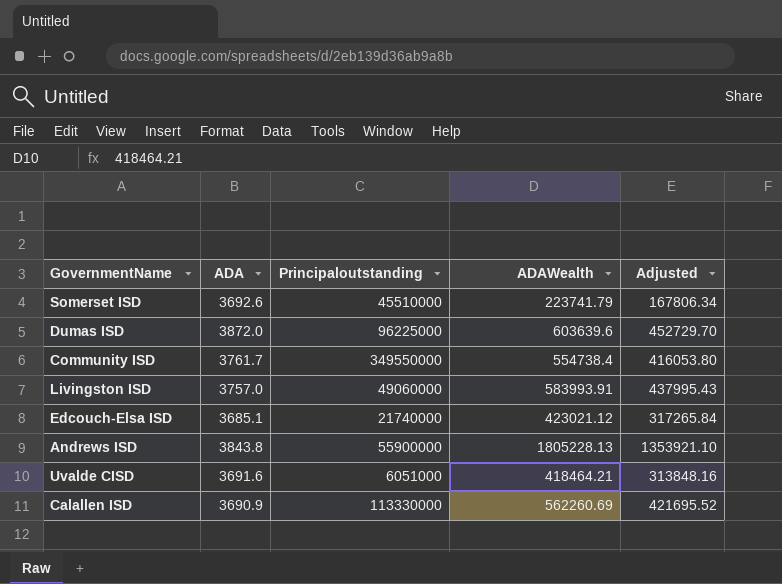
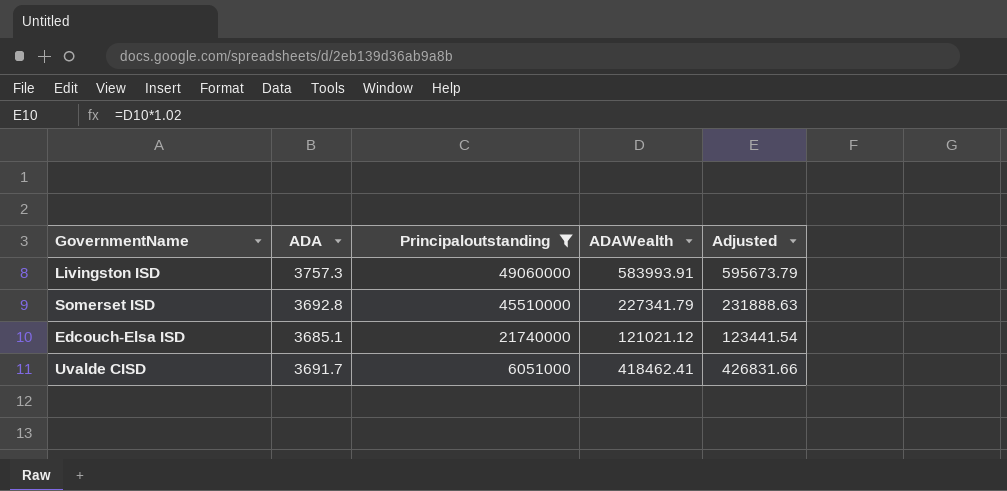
filter: none -> Principaloutstanding <= 49060000
row order: none -> Principaloutstanding descending
column Adjusted | formula: [ADAWealth] * 0.75 -> [ADAWealth] * 1.02
Livingston ISD | ADA: 3757.0 -> 3757.3
Somerset ISD | ADA: 3692.6 -> 3692.8
Somerset ISD | ADAWealth: 223741.79 -> 227341.79
Edcouch-Elsa ISD | ADAWealth: 423021.12 -> 121021.12
Uvalde CISD | ADA: 3691.6 -> 3691.7
Uvalde CISD | ADAWealth: 418464.21 -> 418462.41

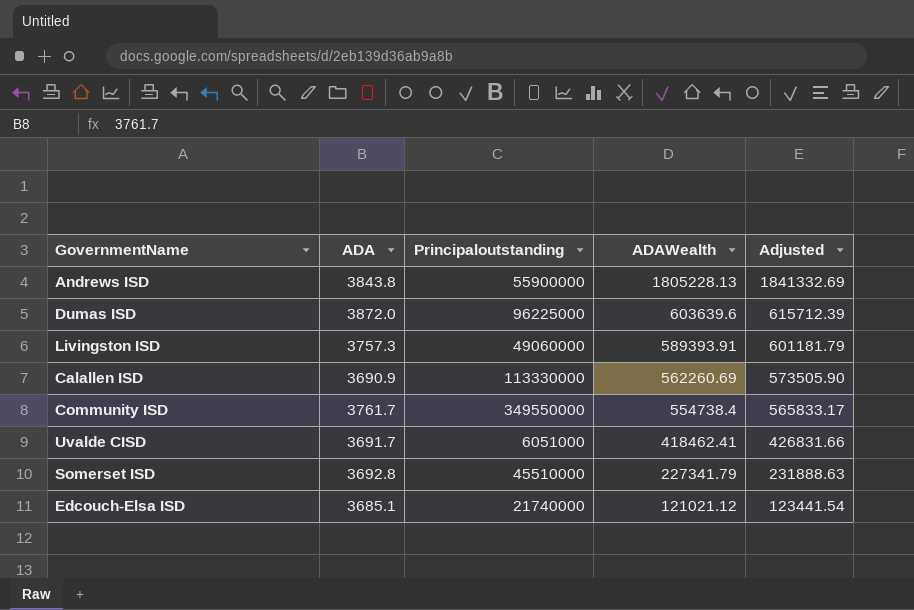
filter: Principaloutstanding <= 49060000 -> none
row order: Principaloutstanding descending -> ADAWealth descending
Livingston ISD | ADAWealth: 583993.91 -> 589393.91
Livingston ISD | Adjusted: 595673.79 -> 601181.79

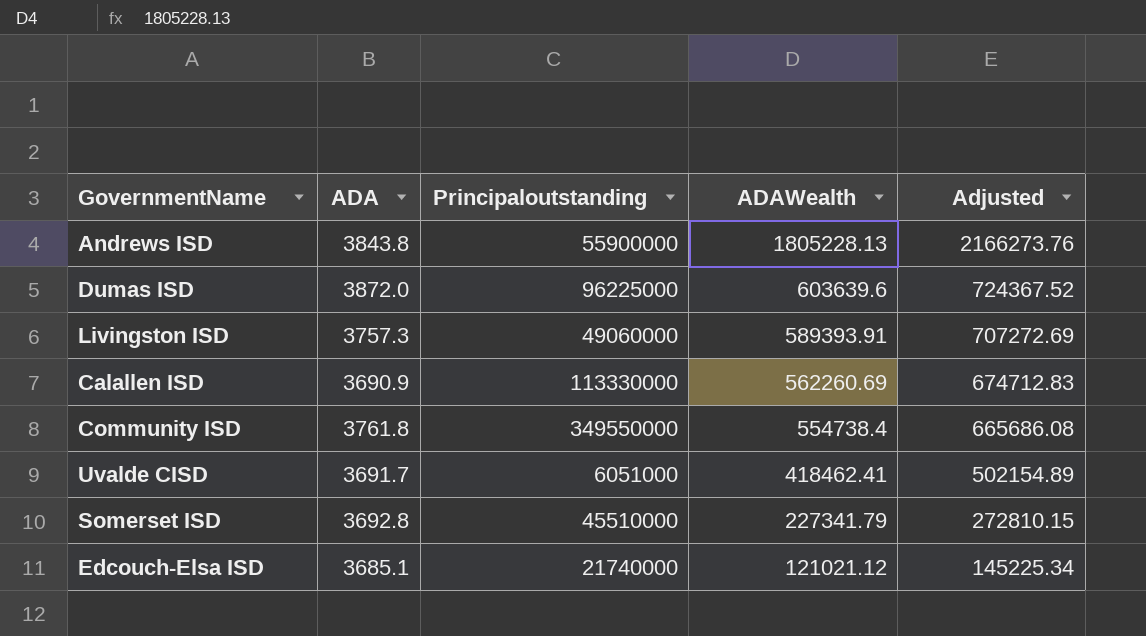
column Adjusted | formula: [ADAWealth] * 1.02 -> [ADAWealth] * 1.2
Community ISD | ADA: 3761.7 -> 3761.8

